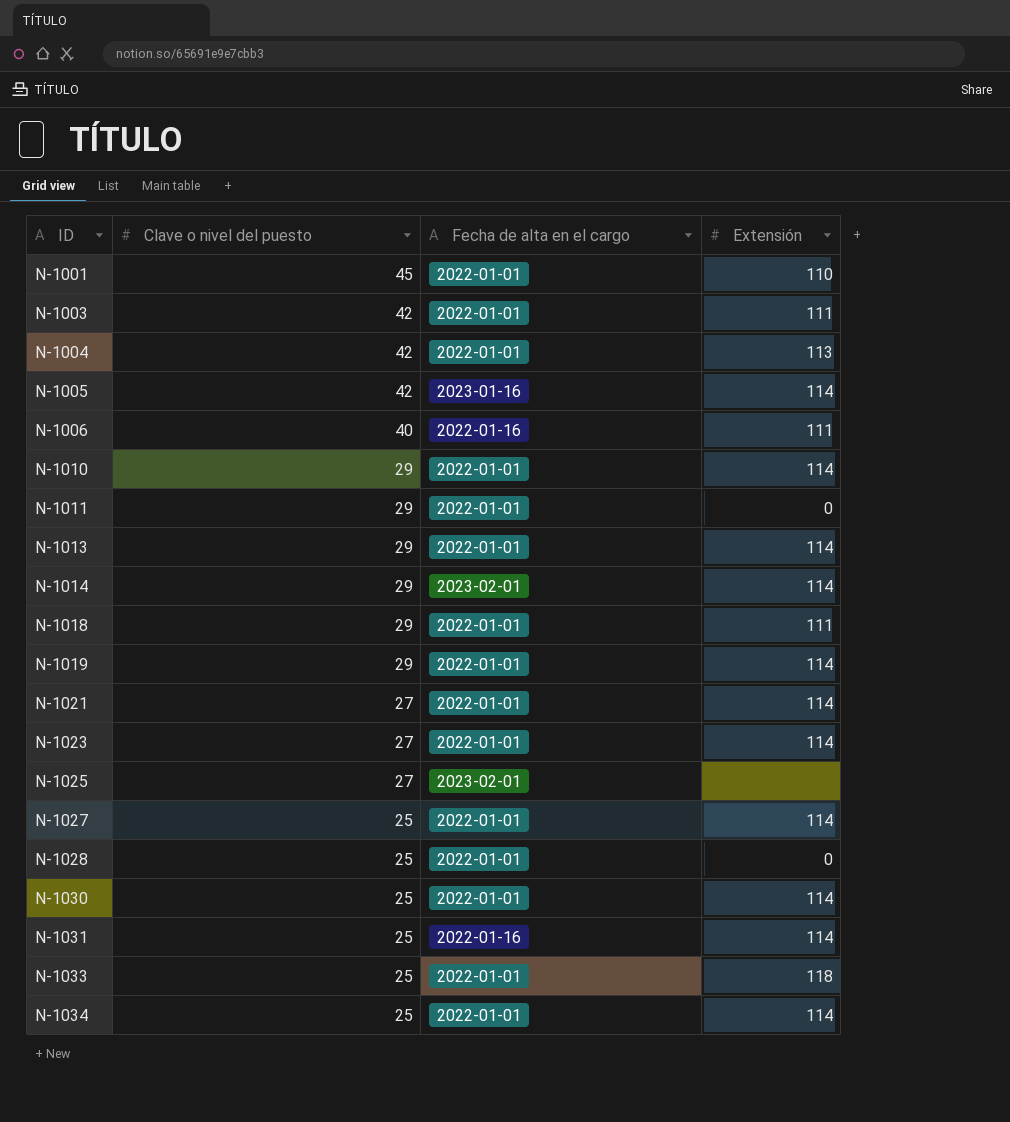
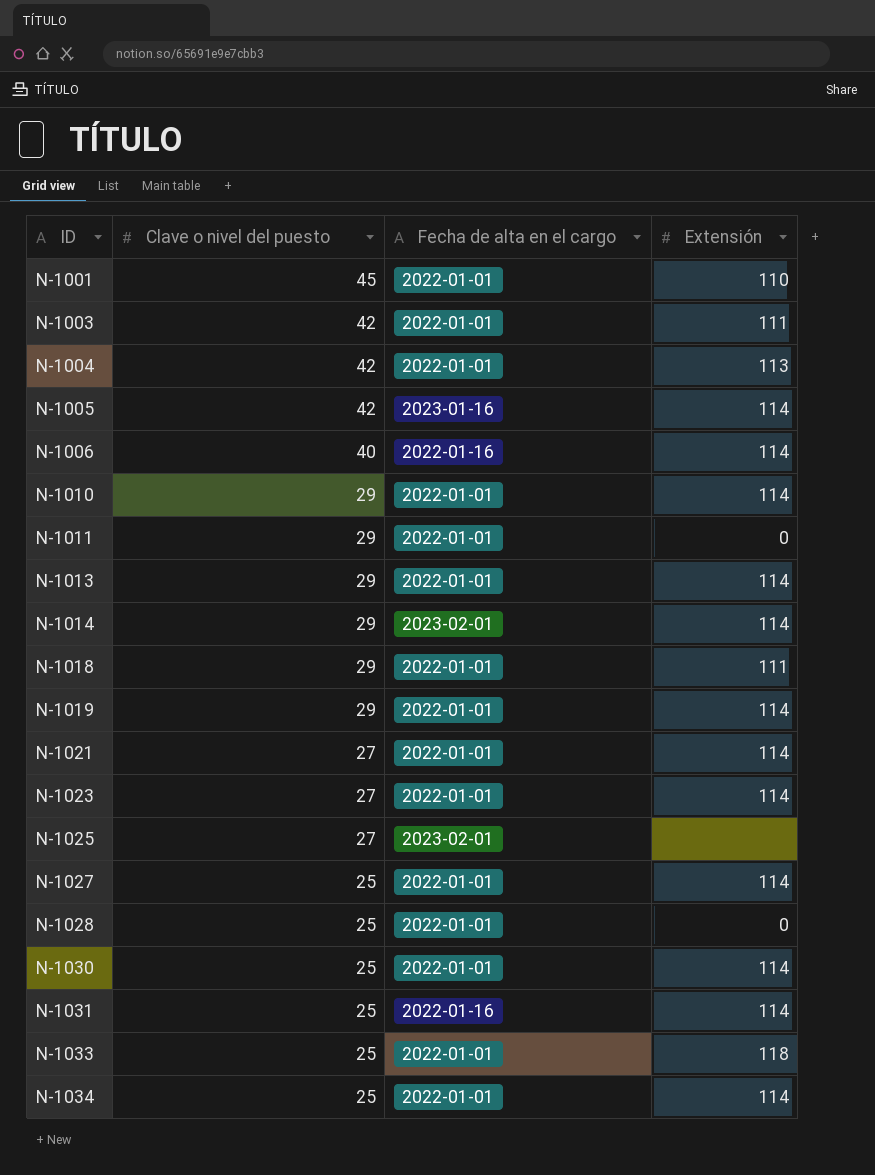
N-1006 | Extensión: 111 -> 114

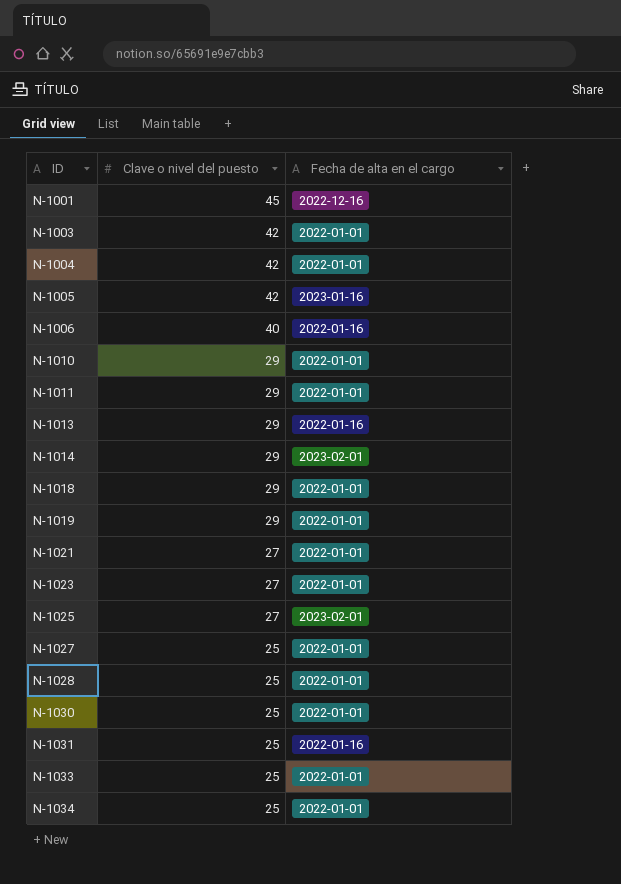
column Extensión | position: 4 -> none
N-1001 | Fecha de alta en el cargo: 2022-01-01 -> 2022-12-16
N-1013 | Fecha de alta en el cargo: 2022-01-01 -> 2022-01-16

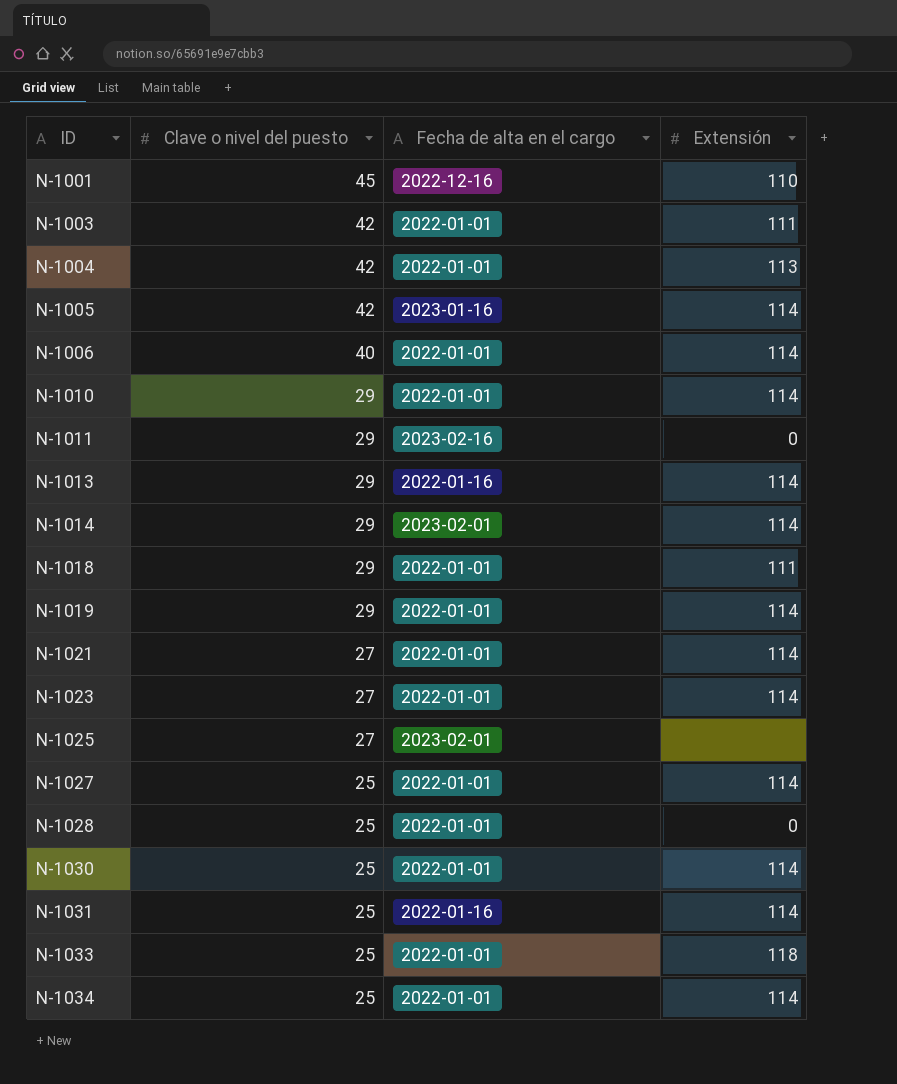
column Extensión | position: none -> 4
N-1006 | Fecha de alta en el cargo: 2022-01-16 -> 2022-01-01
N-1011 | Fecha de alta en el cargo: 2022-01-01 -> 2023-02-16

